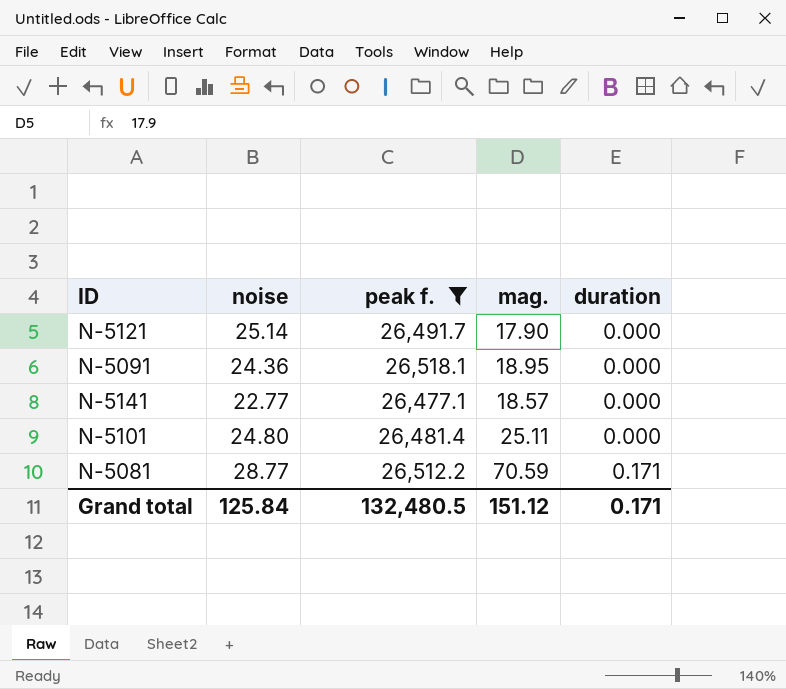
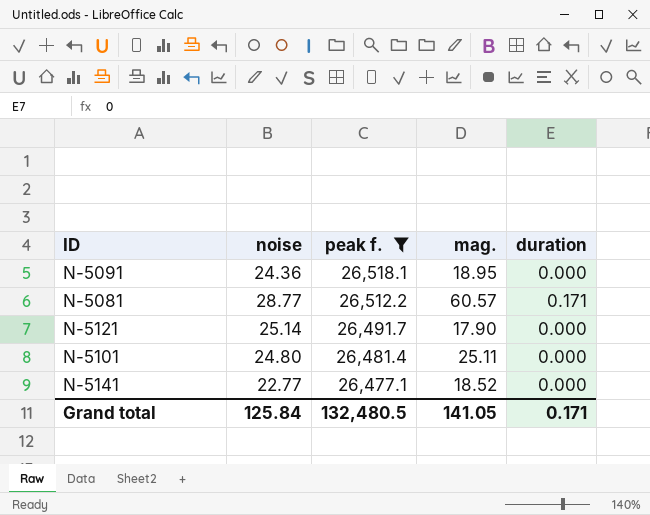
row order: duration ascending -> peak f. descending
N-5081 | mag.: 70.59 -> 60.57
N-5141 | mag.: 18.57 -> 18.52
Grand total | mag.: 151.12 -> 141.05

